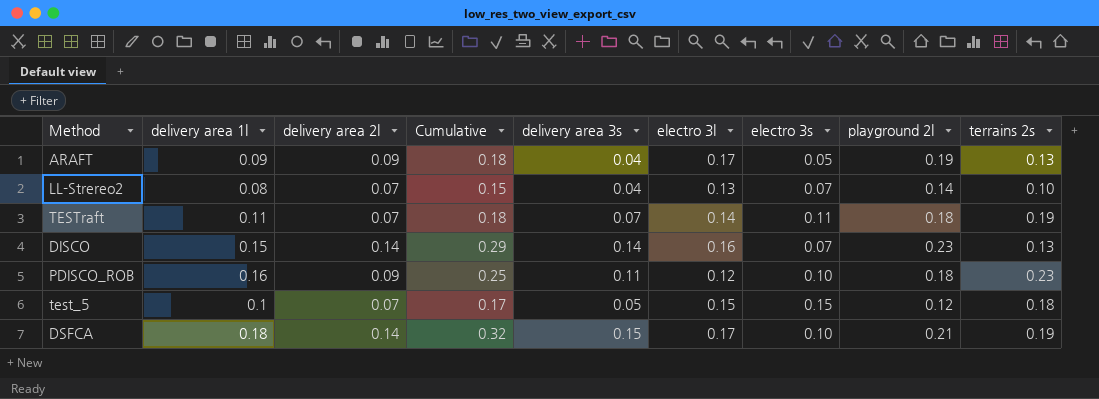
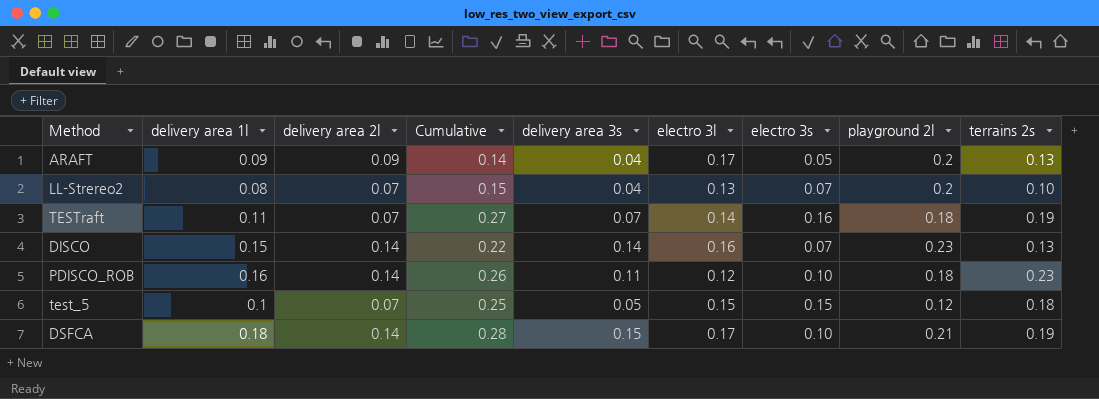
column Cumulative | formula: [delivery area 1l] + [delivery area 2l] -> [delivery area 1l] + [electro 3s]
ARAFT | playground 2l: 0.19 -> 0.2
LL-Strereo2 | playground 2l: 0.14 -> 0.2
TESTraft | electro 3s: 0.11 -> 0.16
PDISCO_ROB | delivery area 2l: 0.09 -> 0.14

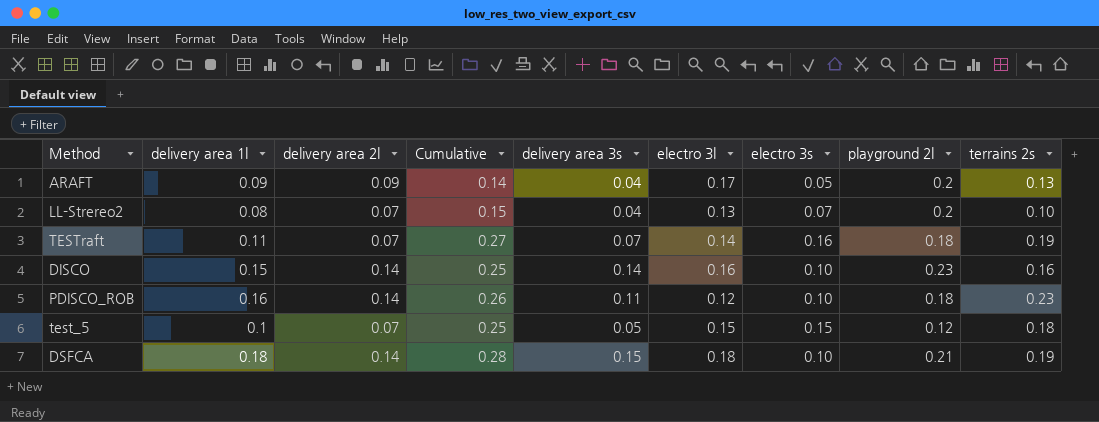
DISCO | Cumulative: 0.22 -> 0.25
DISCO | electro 3s: 0.07 -> 0.10
DISCO | terrains 2s: 0.13 -> 0.16
DSFCA | electro 3l: 0.17 -> 0.18

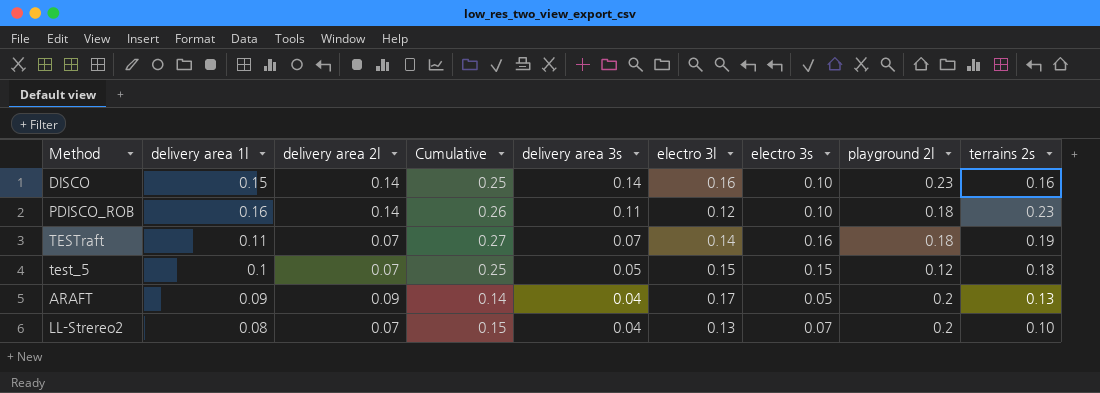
row order: none -> delivery area 3s descending
row DSFCA: 0.18 | 0.14 | 0.28 | 0.15 | 0.18 | 0.10 | 0.21 | 0.19 -> none

